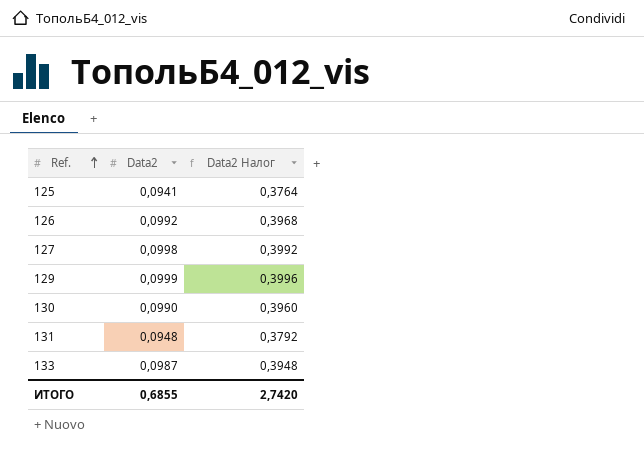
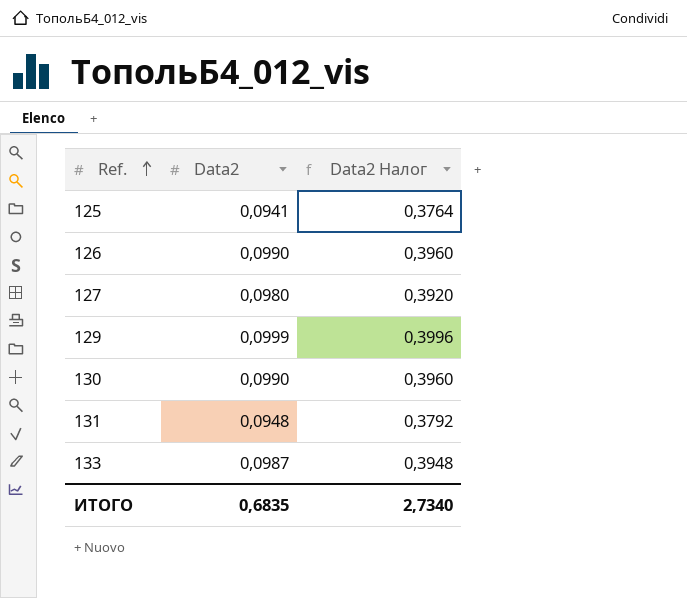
126 | Data2: 0,0992 -> 0,0990
126 | Data2 Налог: 0,3968 -> 0,3960
127 | Data2: 0,0998 -> 0,0980
127 | Data2 Налог: 0,3992 -> 0,3920
ИТОГО | Data2: 0,6855 -> 0,6835
ИТОГО | Data2 Налог: 2,7420 -> 2,7340

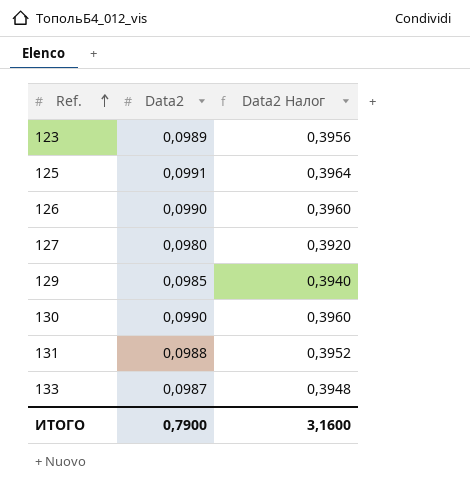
row 123: none -> 0,0989 | 0,3956
125 | Data2: 0,0941 -> 0,0991
125 | Data2 Налог: 0,3764 -> 0,3964
129 | Data2: 0,0999 -> 0,0985
129 | Data2 Налог: 0,3996 -> 0,3940
131 | Data2: 0,0948 -> 0,0988
131 | Data2 Налог: 0,3792 -> 0,3952
ИТОГО | Data2: 0,6835 -> 0,7900
ИТОГО | Data2 Налог: 2,7340 -> 3,1600

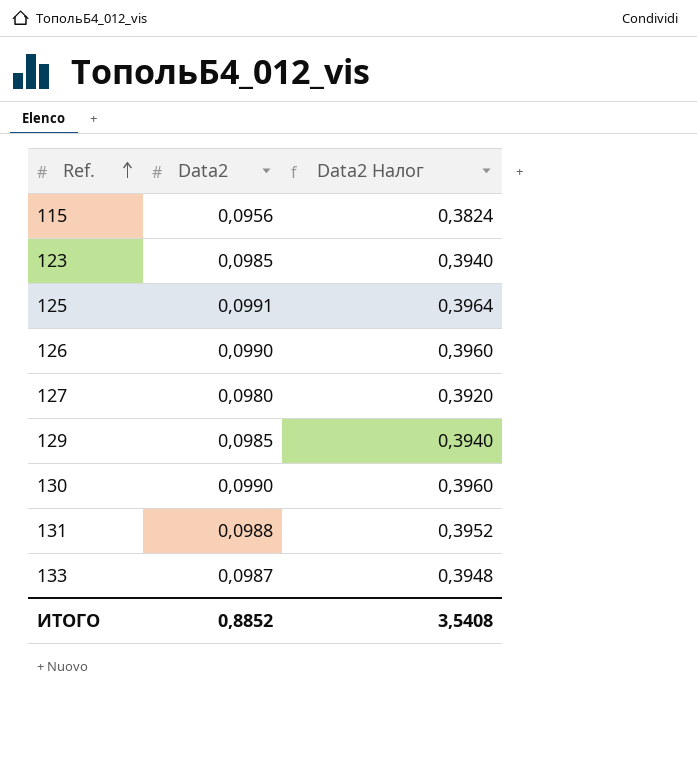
row 115: none -> 0,0956 | 0,3824
123 | Data2: 0,0989 -> 0,0985
123 | Data2 Налог: 0,3956 -> 0,3940
ИТОГО | Data2: 0,7900 -> 0,8852
ИТОГО | Data2 Налог: 3,1600 -> 3,5408

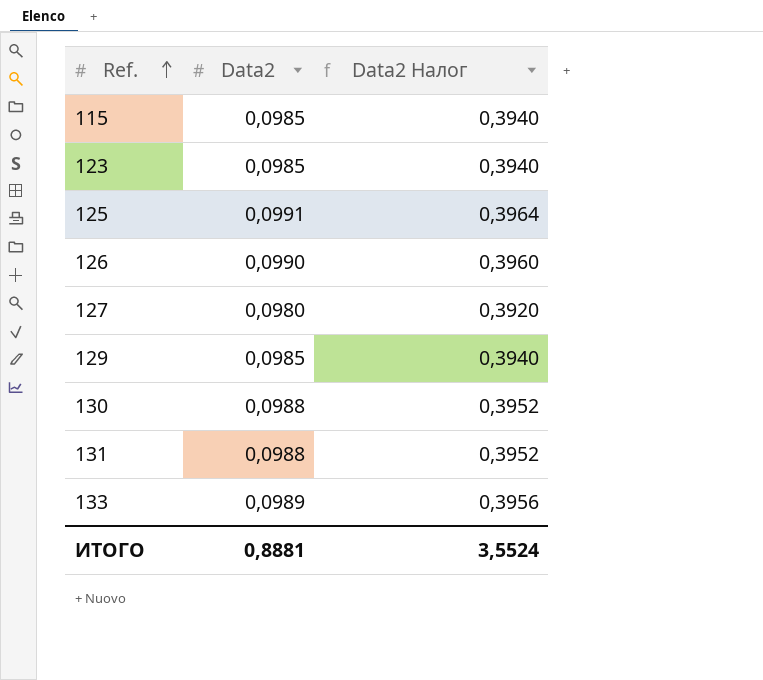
115 | Data2: 0,0956 -> 0,0985
115 | Data2 Налог: 0,3824 -> 0,3940
130 | Data2: 0,0990 -> 0,0988
130 | Data2 Налог: 0,3960 -> 0,3952
133 | Data2: 0,0987 -> 0,0989
133 | Data2 Налог: 0,3948 -> 0,3956
ИТОГО | Data2: 0,8852 -> 0,8881
ИТОГО | Data2 Налог: 3,5408 -> 3,5524

